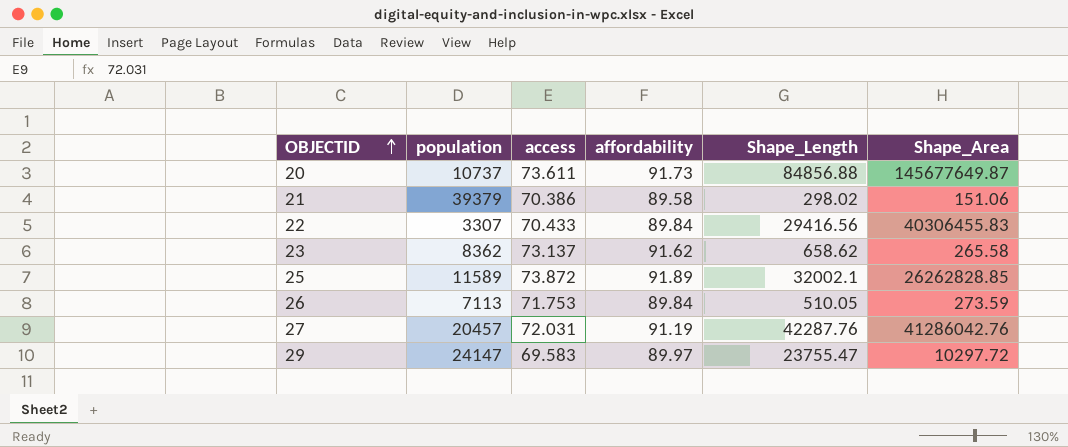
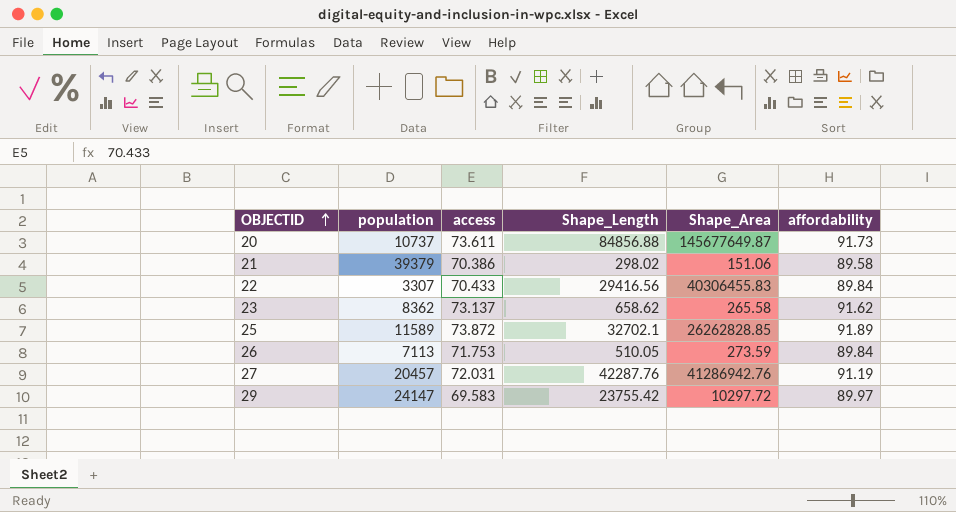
column affordability | position: 4 -> 6
25 | Shape_Length: 32002.1 -> 32702.1
27 | Shape_Area: 41286042.76 -> 41286942.76
29 | Shape_Length: 23755.47 -> 23755.42

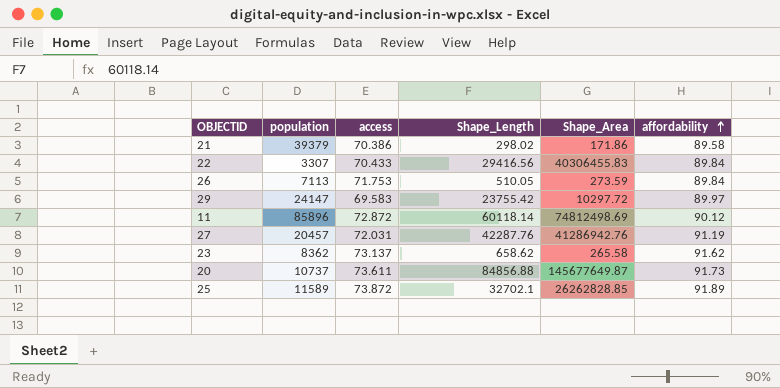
row order: OBJECTID ascending -> affordability ascending
21 | Shape_Area: 151.06 -> 171.86
row 11: none -> 85896 | 72.872 | 60118.14 | 74812498.69 | 90.12

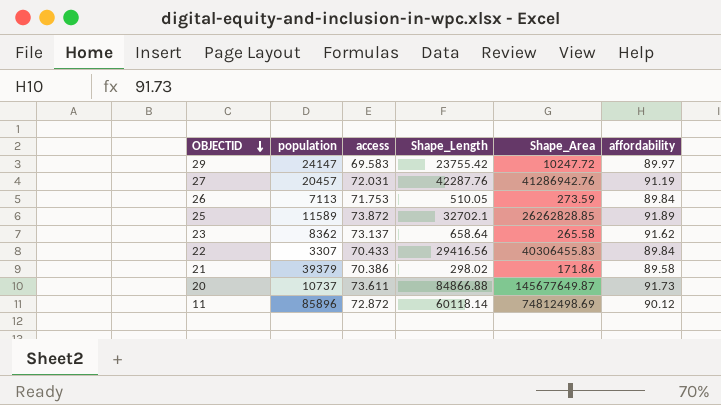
row order: affordability ascending -> OBJECTID descending
29 | Shape_Area: 10297.72 -> 10247.72
23 | Shape_Length: 658.62 -> 658.64
20 | Shape_Length: 84856.88 -> 84866.88

